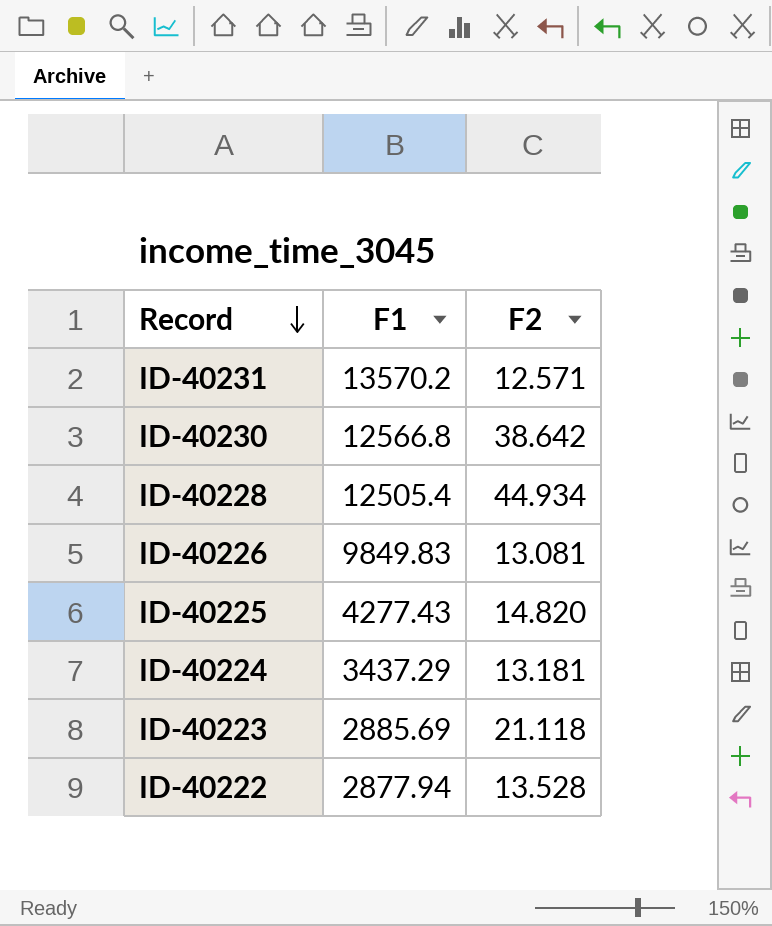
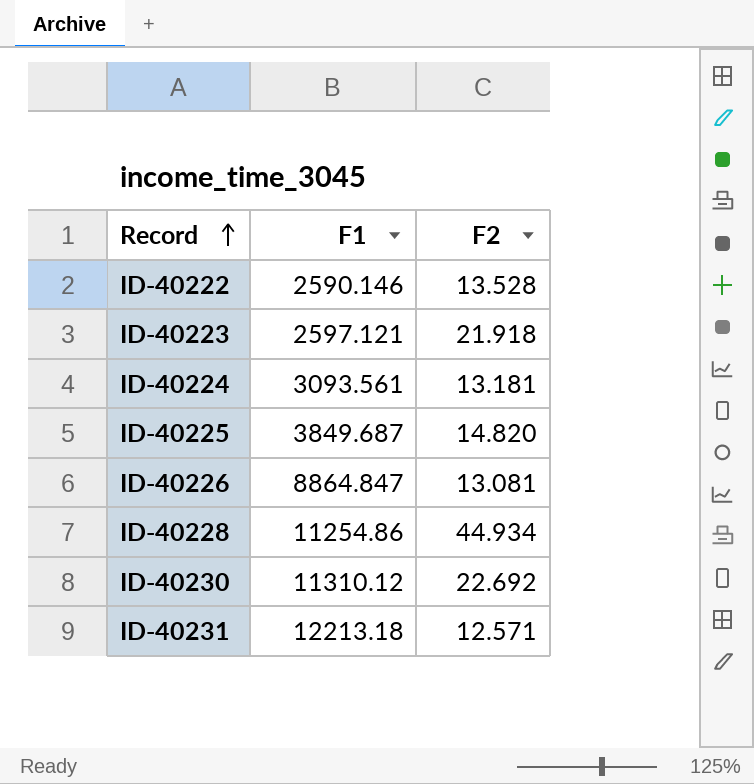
row order: Record descending -> Record ascending
ID-40222 | F1: 2877.94 -> 2590.146
ID-40223 | F1: 2885.69 -> 2597.121
ID-40223 | F2: 21.118 -> 21.918
ID-40224 | F1: 3437.29 -> 3093.561
ID-40225 | F1: 4277.43 -> 3849.687
ID-40226 | F1: 9849.83 -> 8864.847
ID-40228 | F1: 12505.4 -> 11254.86
ID-40230 | F1: 12566.8 -> 11310.12
ID-40230 | F2: 38.642 -> 22.692
ID-40231 | F1: 13570.2 -> 12213.18

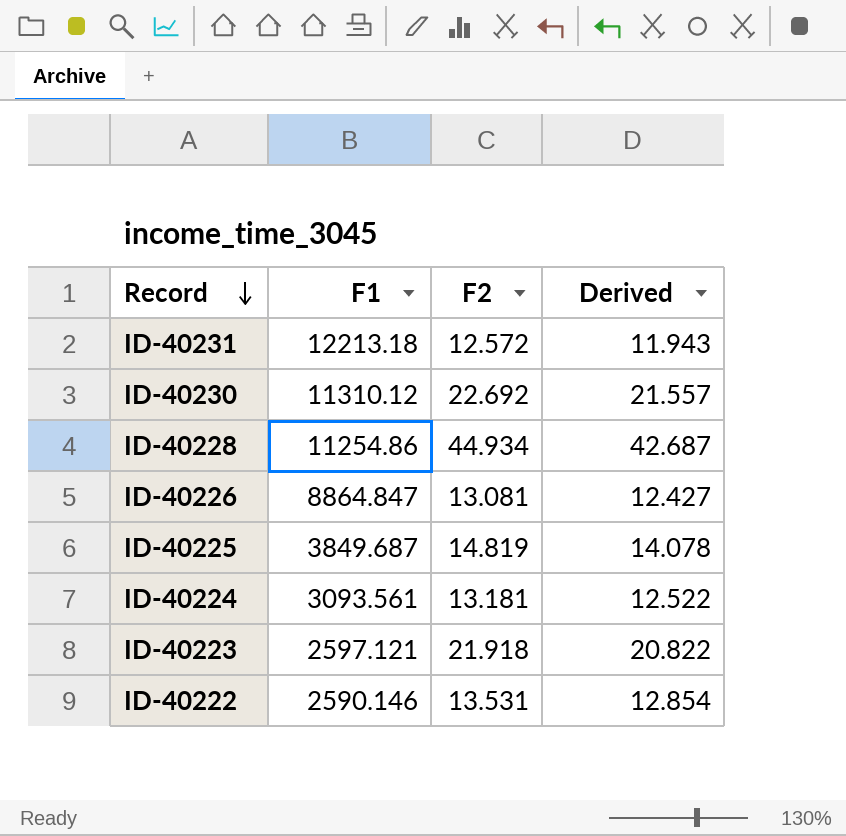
row order: Record ascending -> Record descending
column Derived | formula: none -> [F2] * 0.95
ID-40231 | F2: 12.571 -> 12.572
ID-40225 | F2: 14.820 -> 14.819
ID-40222 | F2: 13.528 -> 13.531

